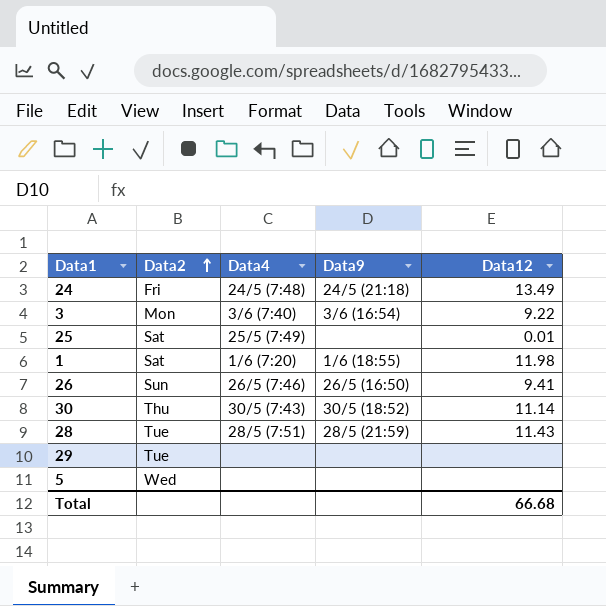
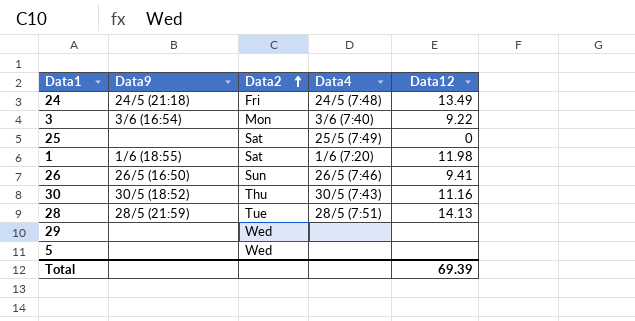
column Data9 | position: 4 -> 2
25 | Data12: 0.01 -> 0
30 | Data12: 11.14 -> 11.16
28 | Data12: 11.43 -> 14.13
29 | Data2: Tue -> Wed
Total | Data12: 66.68 -> 69.39

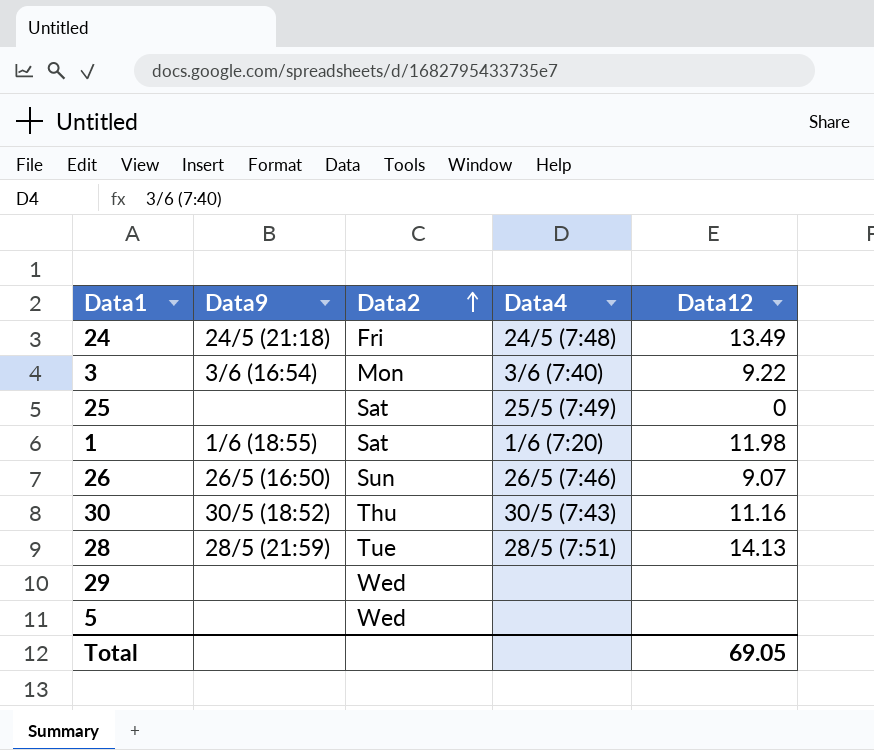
26 | Data12: 9.41 -> 9.07
Total | Data12: 69.39 -> 69.05

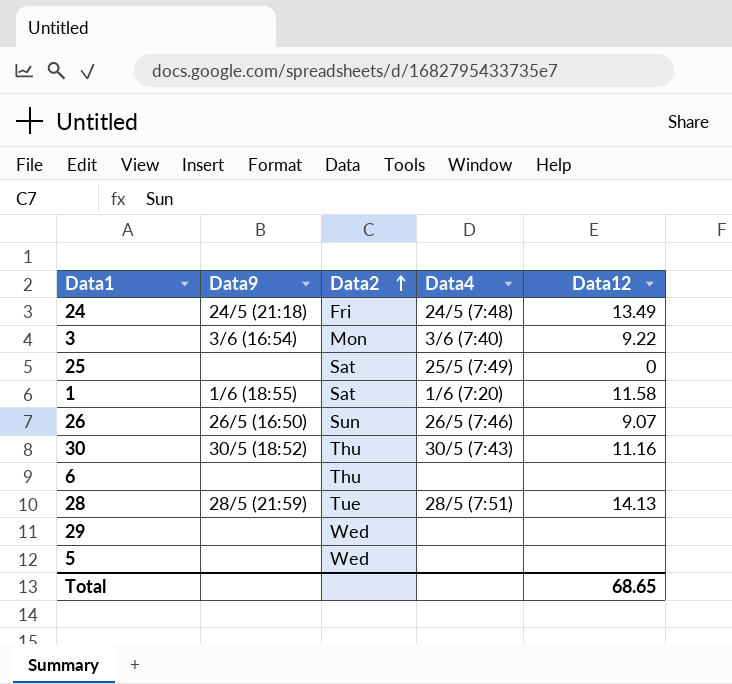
1 | Data12: 11.98 -> 11.58
row 6: none -> none | Thu | none | none
Total | Data12: 69.05 -> 68.65

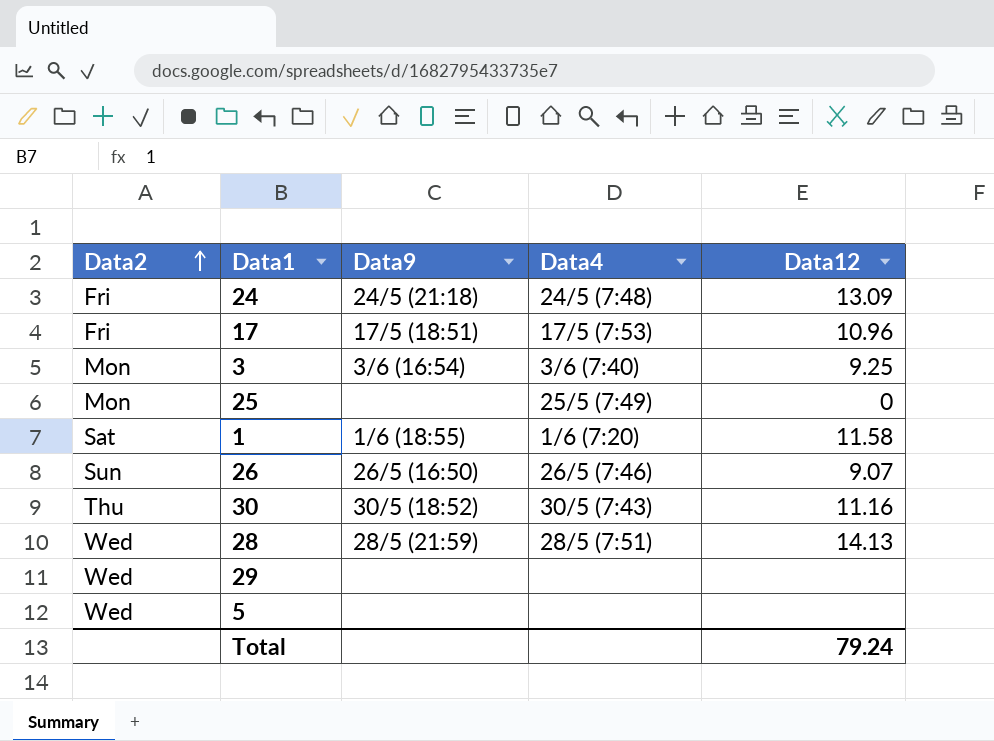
column Data2 | position: 3 -> 1
row 6: none | Thu | none | none -> none
24 | Data12: 13.49 -> 13.09
row 17: none -> Fri | 17/5 (18:51) | 17/5 (7:53) | 10.96
3 | Data12: 9.22 -> 9.25
25 | Data2: Sat -> Mon
28 | Data2: Tue -> Wed
Total | Data12: 68.65 -> 79.24

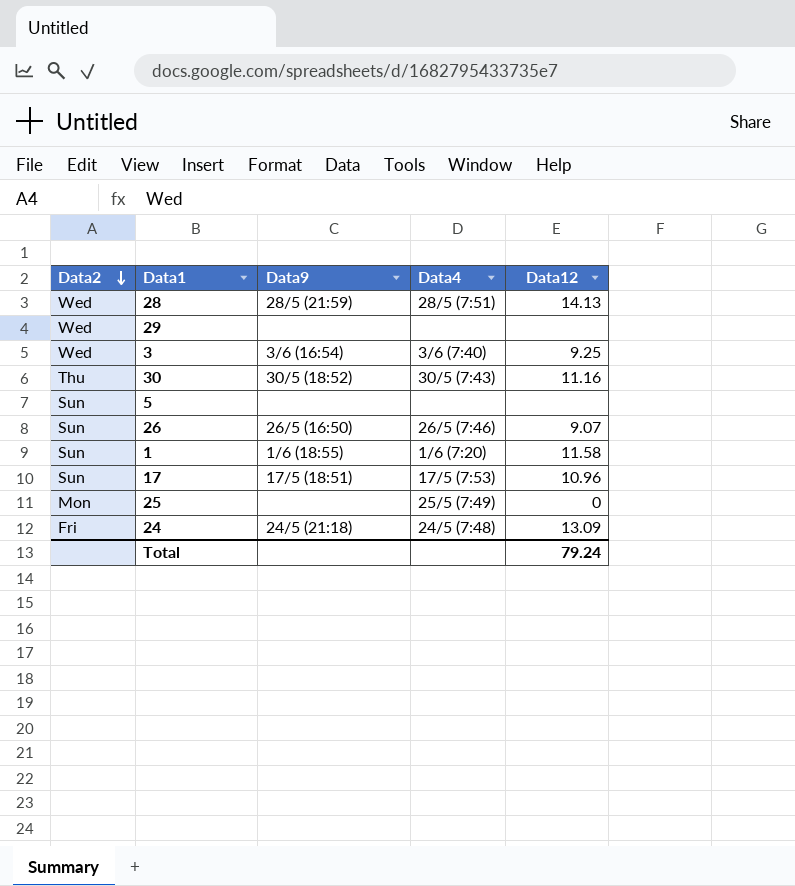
row order: Data2 ascending -> Data2 descending
3 | Data2: Mon -> Wed
5 | Data2: Wed -> Sun
1 | Data2: Sat -> Sun
17 | Data2: Fri -> Sun

